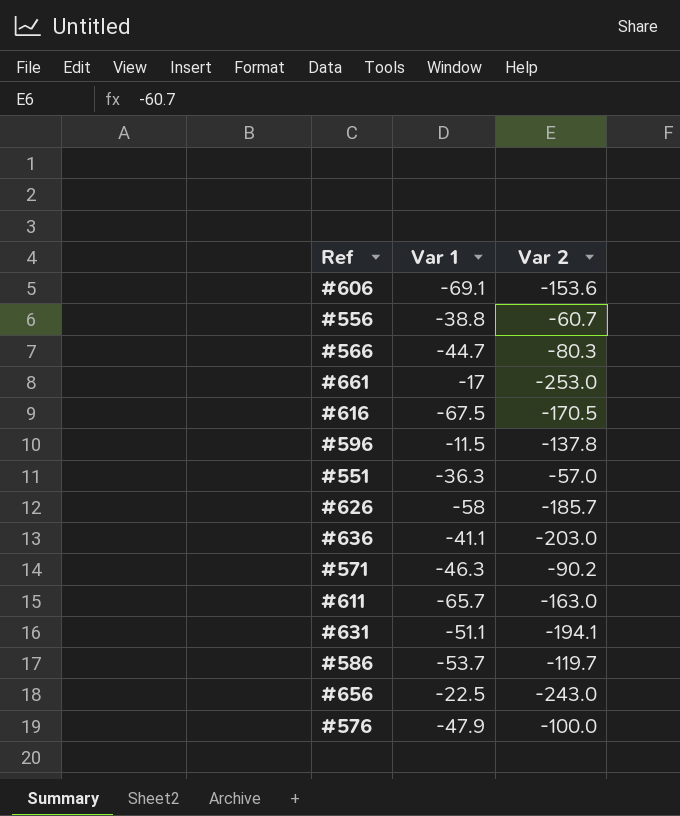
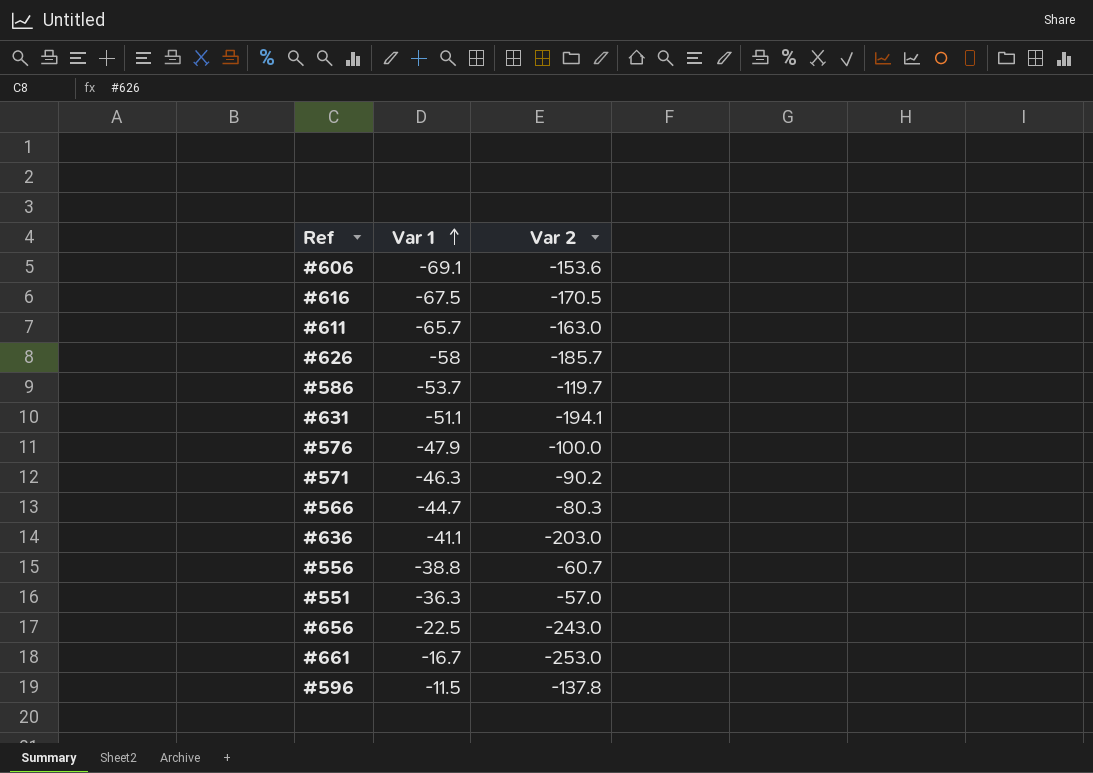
row order: none -> Var 1 ascending
#661 | Var 1: -17 -> -16.7

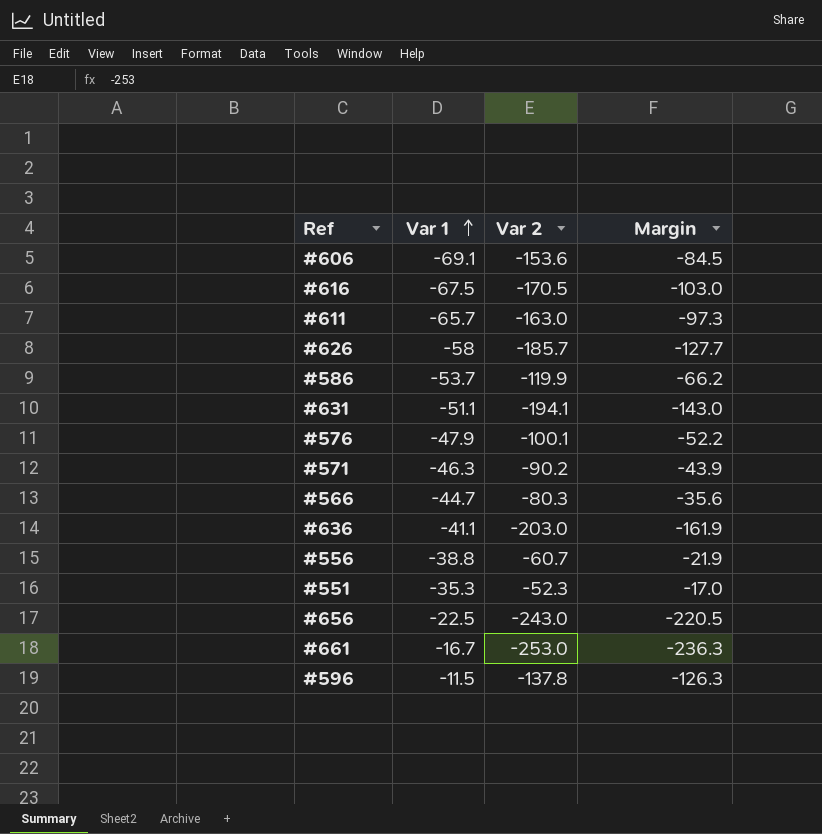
column Margin | formula: none -> [Var 2] - [Var 1]
#586 | Var 2: -119.7 -> -119.9
#576 | Var 2: -100.0 -> -100.1
#551 | Var 1: -36.3 -> -35.3
#551 | Var 2: -57.0 -> -52.3

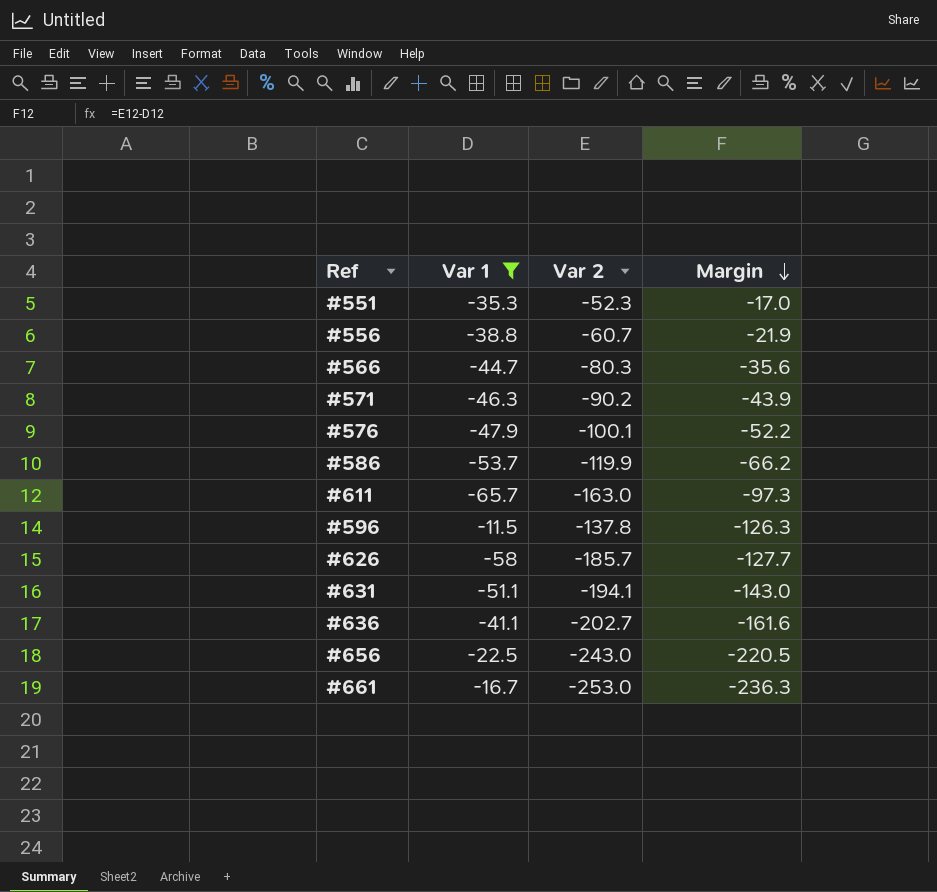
filter: none -> Var 1 >= -65.7
row order: Var 1 ascending -> Margin descending
#636 | Var 2: -203.0 -> -202.7
#636 | Margin: -161.9 -> -161.6

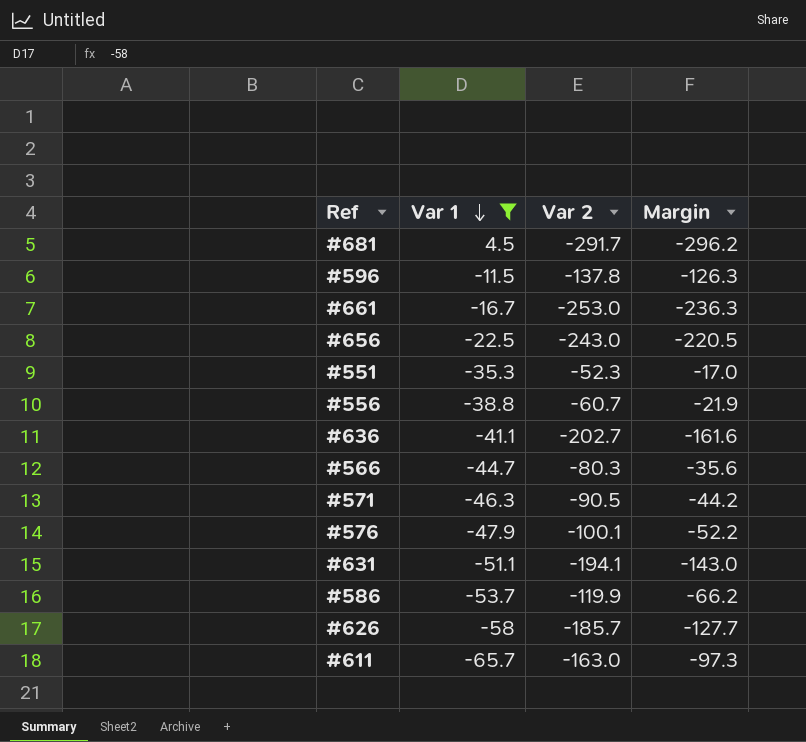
row order: Margin descending -> Var 1 descending
row #681: none -> 4.5 | -291.7 | -296.2
#571 | Var 2: -90.2 -> -90.5
#571 | Margin: -43.9 -> -44.2

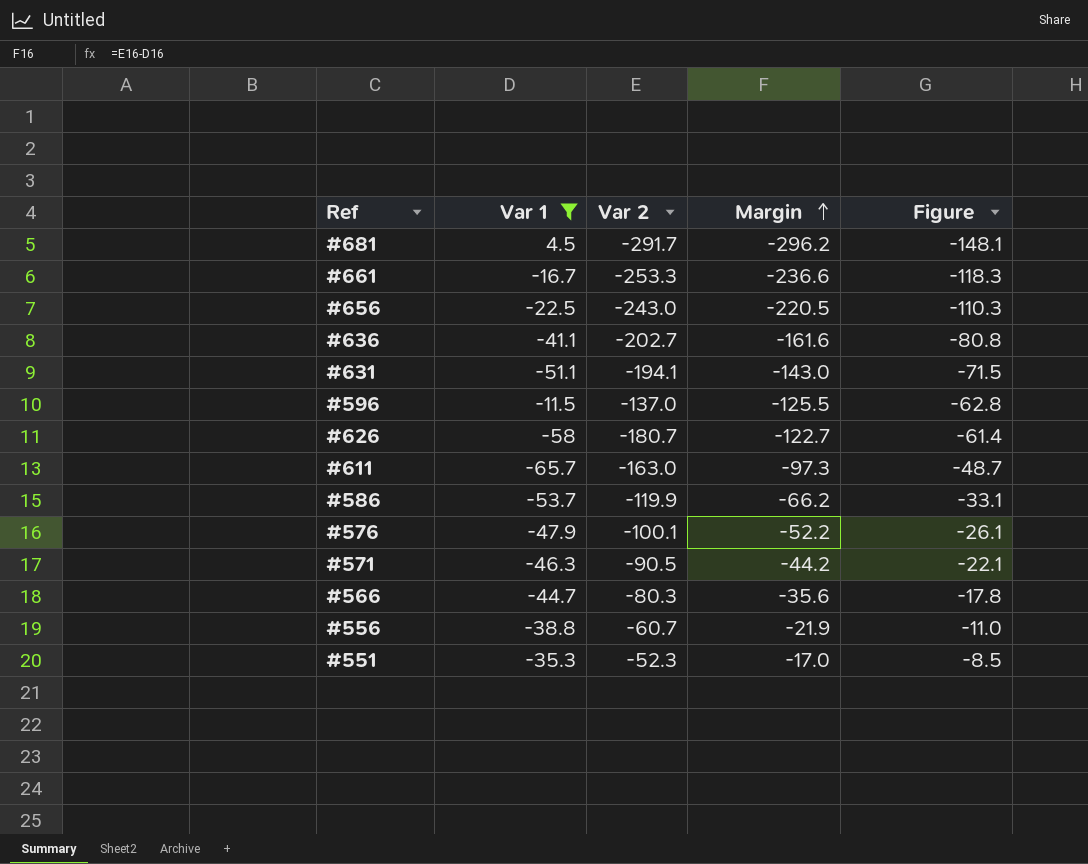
row order: Var 1 descending -> Margin ascending
column Figure | formula: none -> [Margin] * 0.5
#661 | Var 2: -253.0 -> -253.3
#661 | Margin: -236.3 -> -236.6
#596 | Var 2: -137.8 -> -137.0
#596 | Margin: -126.3 -> -125.5
#626 | Var 2: -185.7 -> -180.7
#626 | Margin: -127.7 -> -122.7

